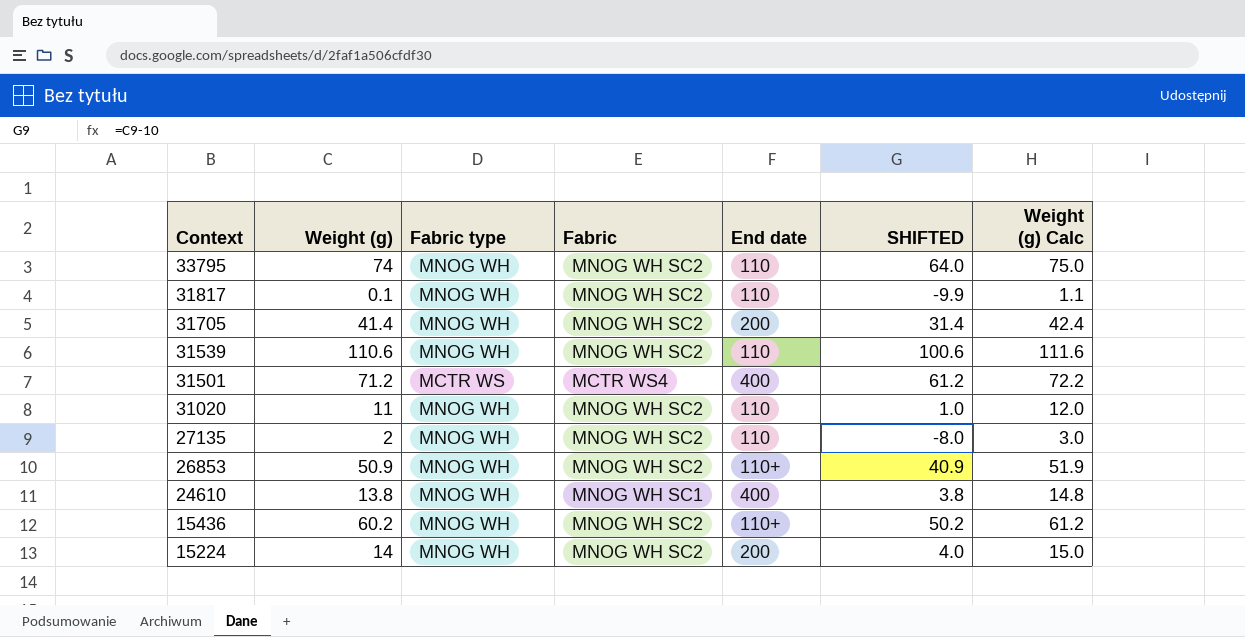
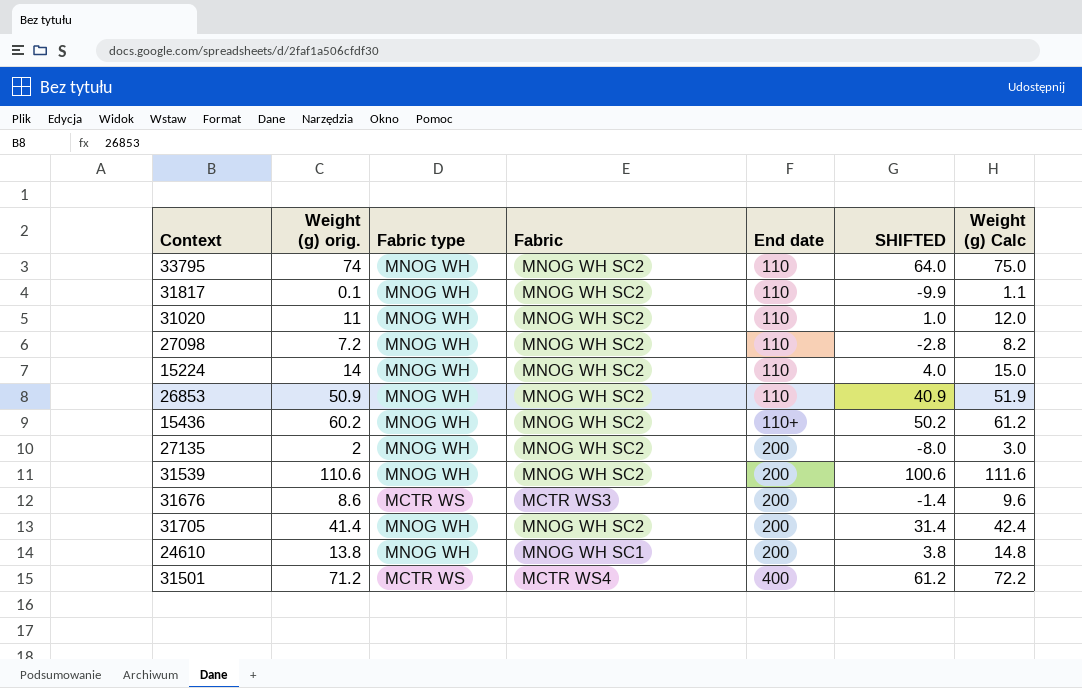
row order: Context descending -> End date ascending
column name: Weight (g) -> Weight (g) orig.
row 27098: none -> 7.2 | MNOG WH | MNOG WH SC2 | 110 | -2.8 | 8.2
15224 | End date: 200 -> 110
26853 | End date: 110+ -> 110
27135 | End date: 110 -> 200
31539 | End date: 110 -> 200
row 31676: none -> 8.6 | MCTR WS | MCTR WS3 | 200 | -1.4 | 9.6
24610 | End date: 400 -> 200

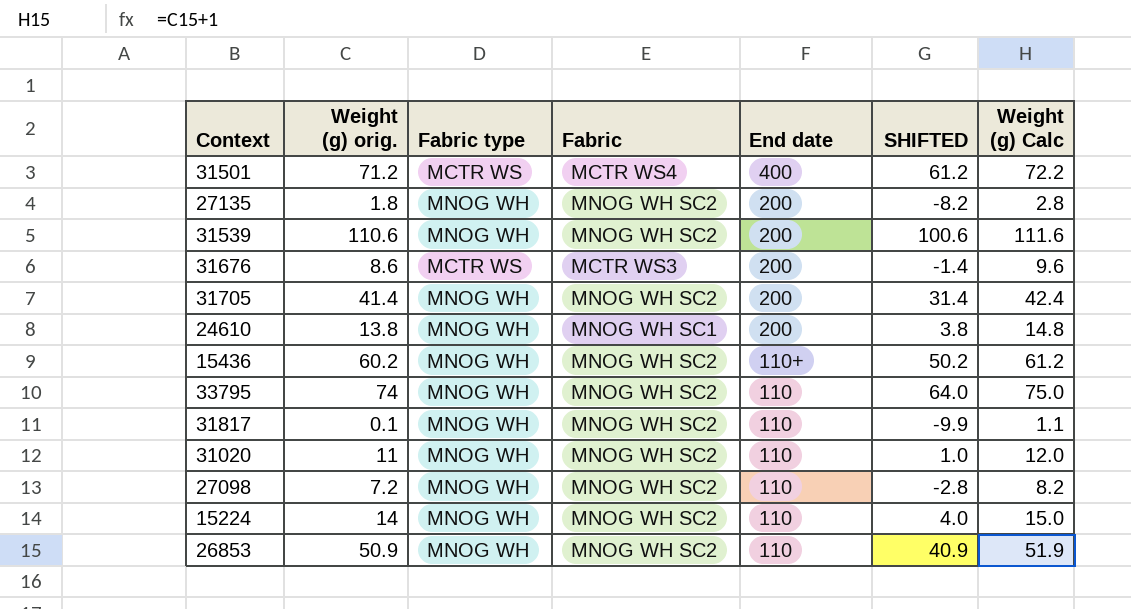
row order: End date ascending -> End date descending
27135 | Weight (g) orig.: 2 -> 1.8
27135 | SHIFTED: -8.0 -> -8.2
27135 | Weight (g) Calc: 3.0 -> 2.8

